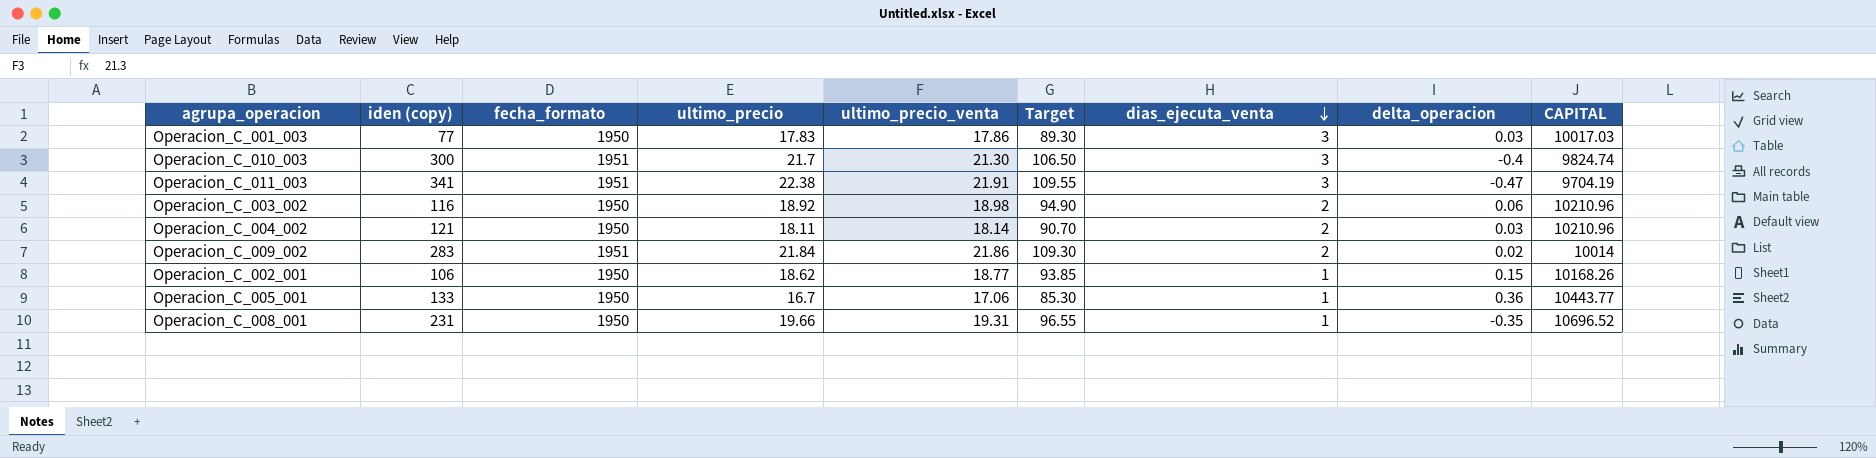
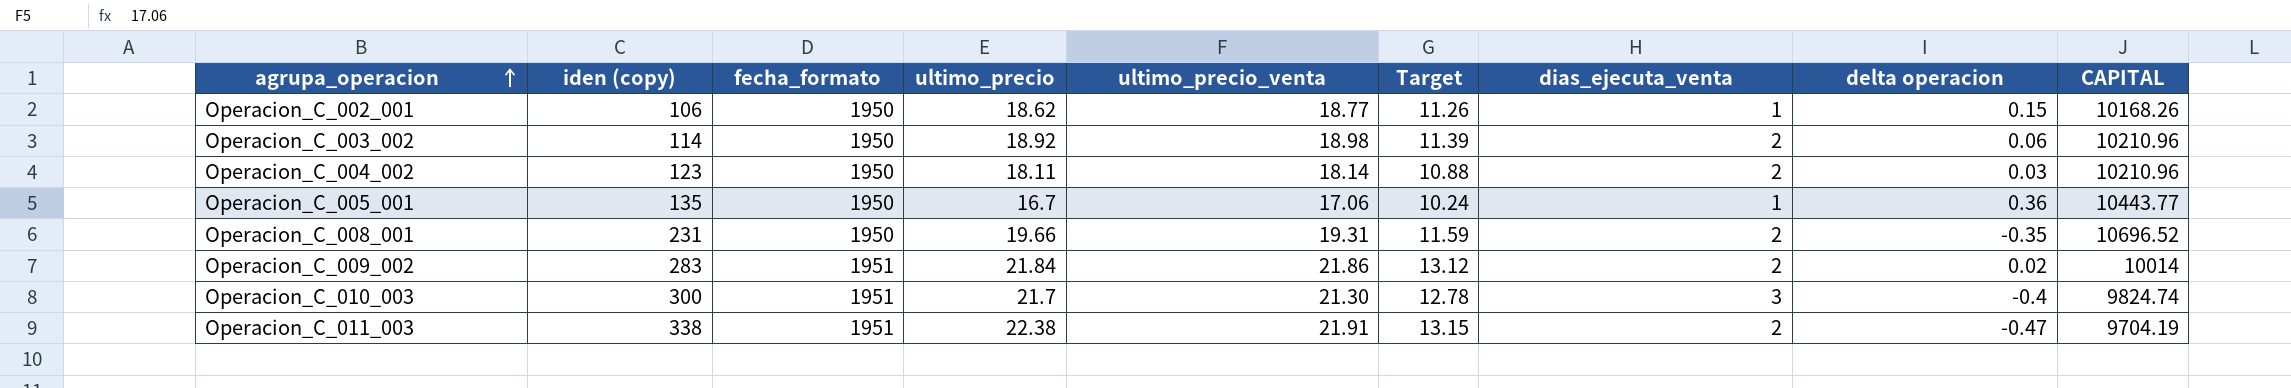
row order: dias_ejecuta_venta descending -> agrupa_operacion ascending
column Target | formula: [ultimo_precio_venta] * 5 -> [ultimo_precio_venta] * 0.6
column name: delta_operacion -> delta operacion
row Operacion_C_001_003: 77 | 1950 | 17.83 | 17.86 | 89.30 | 3 | 0.03 | 10017.03 -> none
Operacion_C_003_002 | iden (copy): 116 -> 114
Operacion_C_004_002 | iden (copy): 121 -> 123
Operacion_C_005_001 | iden (copy): 133 -> 135
Operacion_C_008_001 | dias_ejecuta_venta: 1 -> 2
Operacion_C_011_003 | iden (copy): 341 -> 338
Operacion_C_011_003 | dias_ejecuta_venta: 3 -> 2

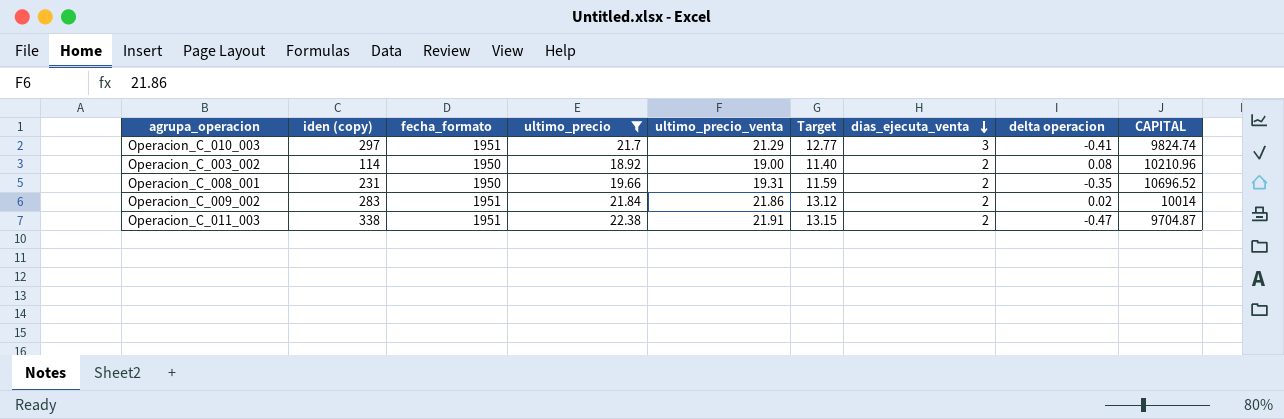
filter: none -> ultimo_precio >= 18.92
row order: agrupa_operacion ascending -> dias_ejecuta_venta descending
Operacion_C_010_003 | iden (copy): 300 -> 297
Operacion_C_010_003 | ultimo_precio_venta: 21.30 -> 21.29
Operacion_C_010_003 | Target: 12.78 -> 12.77
Operacion_C_010_003 | delta operacion: -0.4 -> -0.41
Operacion_C_003_002 | ultimo_precio_venta: 18.98 -> 19.00
Operacion_C_003_002 | Target: 11.39 -> 11.40
Operacion_C_003_002 | delta operacion: 0.06 -> 0.08
Operacion_C_011_003 | CAPITAL: 9704.19 -> 9704.87

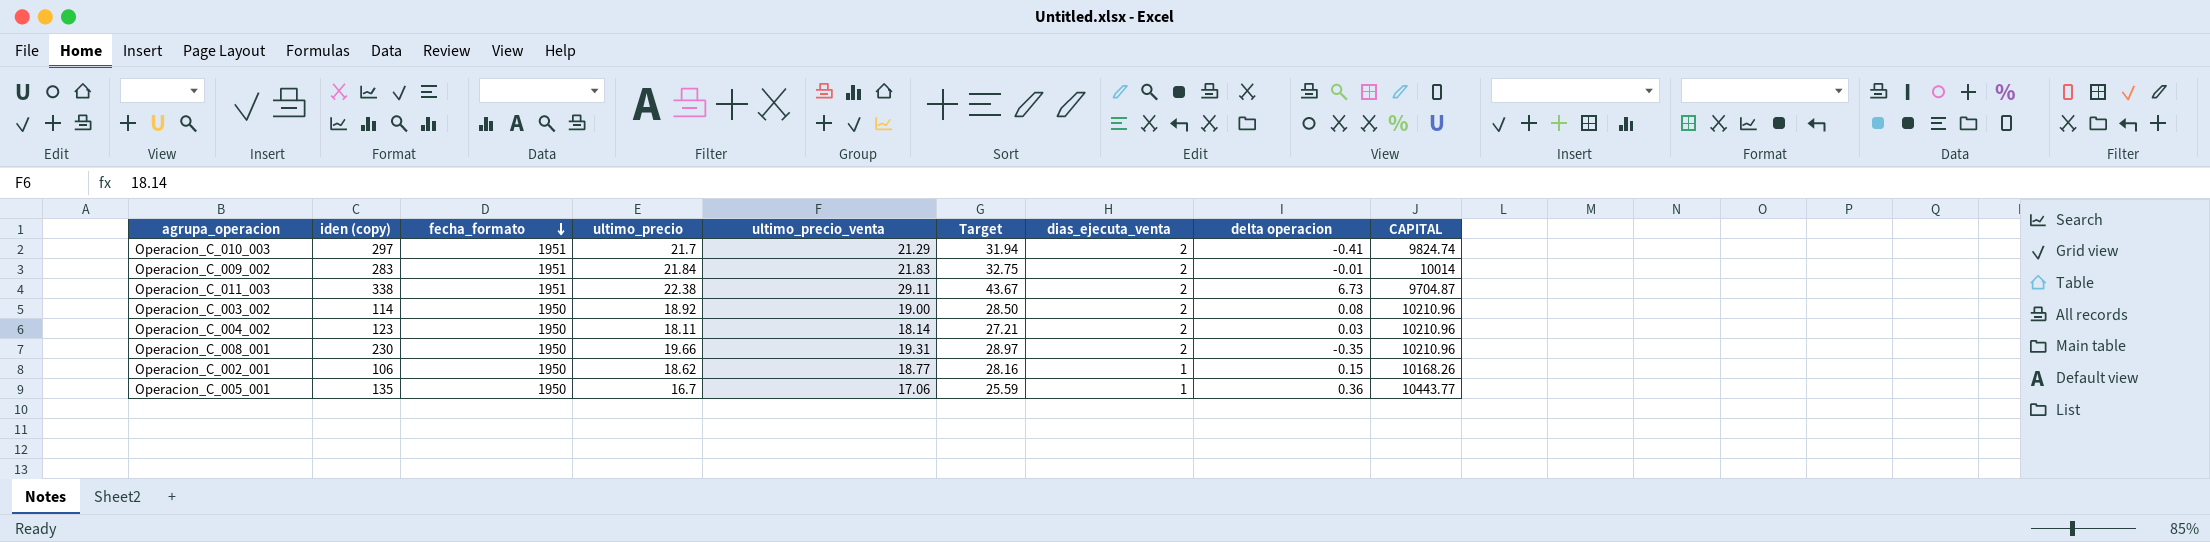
filter: ultimo_precio >= 18.92 -> none
row order: dias_ejecuta_venta descending -> fecha_formato descending
column Target | formula: [ultimo_precio_venta] * 0.6 -> [ultimo_precio_venta] * 1.5
Operacion_C_010_003 | dias_ejecuta_venta: 3 -> 2
Operacion_C_009_002 | ultimo_precio_venta: 21.86 -> 21.83
Operacion_C_009_002 | delta operacion: 0.02 -> -0.01
Operacion_C_011_003 | ultimo_precio_venta: 21.91 -> 29.11
Operacion_C_011_003 | delta operacion: -0.47 -> 6.73
Operacion_C_008_001 | iden (copy): 231 -> 230
Operacion_C_008_001 | CAPITAL: 10696.52 -> 10210.96

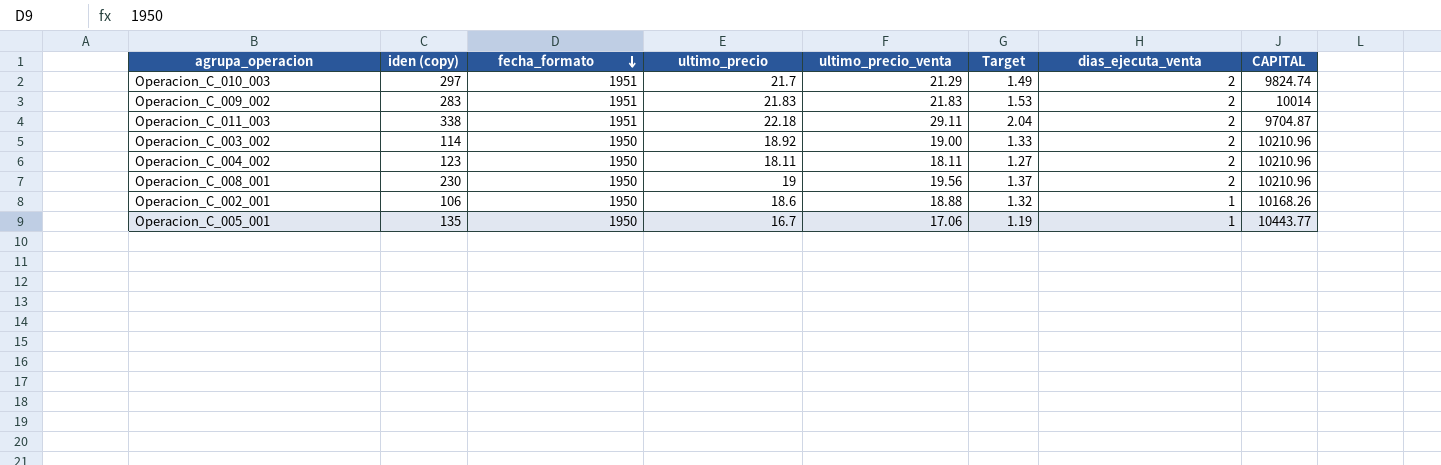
column delta operacion | formula: [ultimo_precio_venta] - [ultimo_precio] -> none
column Target | formula: [ultimo_precio_venta] * 1.5 -> [ultimo_precio_venta] * 0.07
Operacion_C_009_002 | ultimo_precio: 21.84 -> 21.83
Operacion_C_011_003 | ultimo_precio: 22.38 -> 22.18
Operacion_C_004_002 | ultimo_precio_venta: 18.14 -> 18.11
Operacion_C_008_001 | ultimo_precio: 19.66 -> 19
Operacion_C_008_001 | ultimo_precio_venta: 19.31 -> 19.56
Operacion_C_002_001 | ultimo_precio: 18.62 -> 18.6
Operacion_C_002_001 | ultimo_precio_venta: 18.77 -> 18.88

